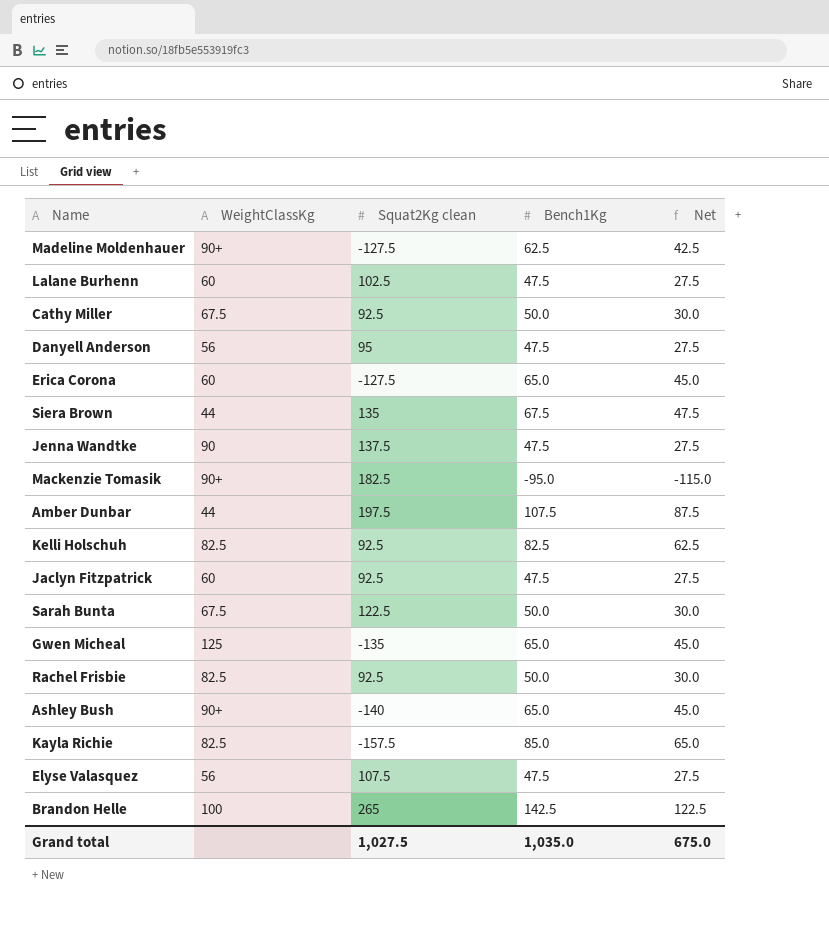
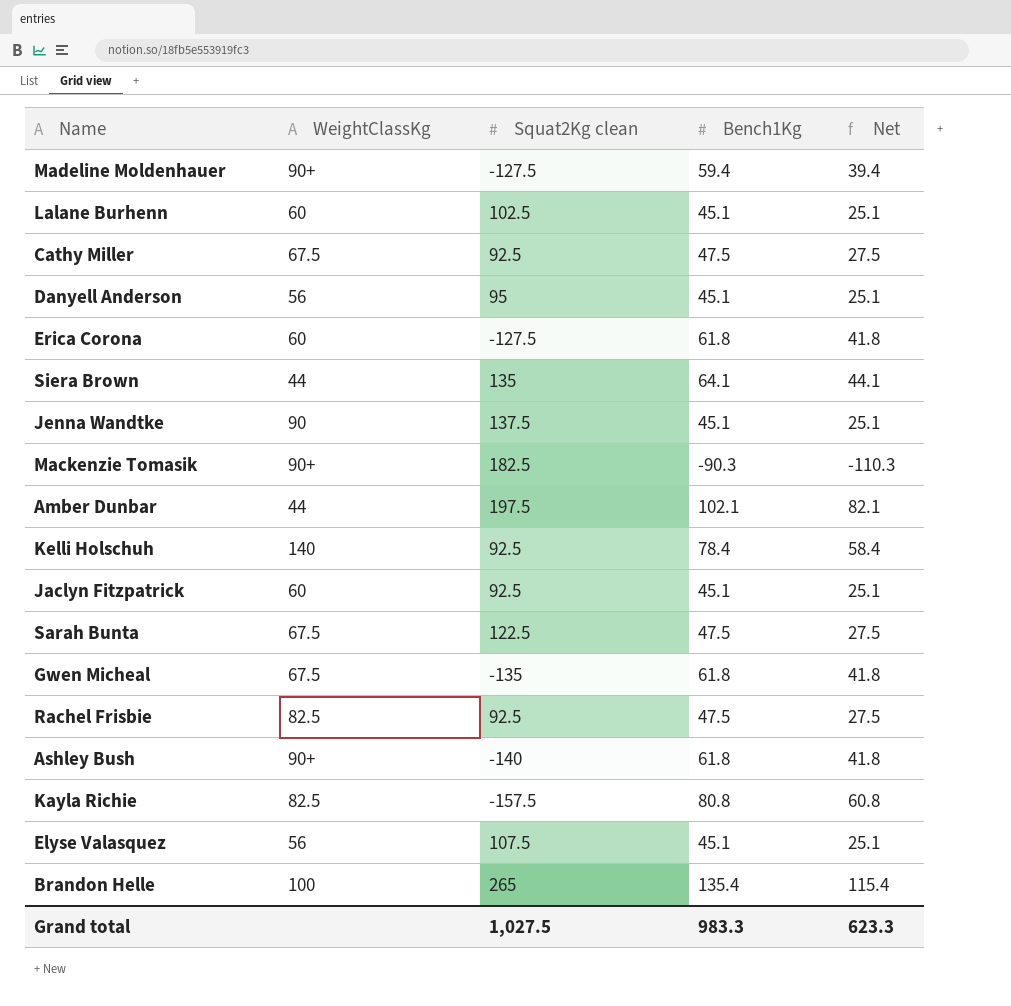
Madeline Moldenhauer | Bench1Kg: 62.5 -> 59.4
Madeline Moldenhauer | Net: 42.5 -> 39.4
Lalane Burhenn | Bench1Kg: 47.5 -> 45.1
Lalane Burhenn | Net: 27.5 -> 25.1
Cathy Miller | Bench1Kg: 50.0 -> 47.5
Cathy Miller | Net: 30.0 -> 27.5
Danyell Anderson | Bench1Kg: 47.5 -> 45.1
Danyell Anderson | Net: 27.5 -> 25.1
Erica Corona | Bench1Kg: 65.0 -> 61.8
Erica Corona | Net: 45.0 -> 41.8
Siera Brown | Bench1Kg: 67.5 -> 64.1
Siera Brown | Net: 47.5 -> 44.1
Jenna Wandtke | Bench1Kg: 47.5 -> 45.1
Jenna Wandtke | Net: 27.5 -> 25.1
Mackenzie Tomasik | Bench1Kg: -95.0 -> -90.3
Mackenzie Tomasik | Net: -115.0 -> -110.3
Amber Dunbar | Bench1Kg: 107.5 -> 102.1
Amber Dunbar | Net: 87.5 -> 82.1
Kelli Holschuh | WeightClassKg: 82.5 -> 140
Kelli Holschuh | Bench1Kg: 82.5 -> 78.4
Kelli Holschuh | Net: 62.5 -> 58.4
Jaclyn Fitzpatrick | Bench1Kg: 47.5 -> 45.1
Jaclyn Fitzpatrick | Net: 27.5 -> 25.1
Sarah Bunta | Bench1Kg: 50.0 -> 47.5
Sarah Bunta | Net: 30.0 -> 27.5
Gwen Micheal | WeightClassKg: 125 -> 67.5
Gwen Micheal | Bench1Kg: 65.0 -> 61.8
Gwen Micheal | Net: 45.0 -> 41.8
Rachel Frisbie | Bench1Kg: 50.0 -> 47.5
Rachel Frisbie | Net: 30.0 -> 27.5
Ashley Bush | Bench1Kg: 65.0 -> 61.8
Ashley Bush | Net: 45.0 -> 41.8
Kayla Richie | Bench1Kg: 85.0 -> 80.8
Kayla Richie | Net: 65.0 -> 60.8
Elyse Valasquez | Bench1Kg: 47.5 -> 45.1
Elyse Valasquez | Net: 27.5 -> 25.1
Brandon Helle | Bench1Kg: 142.5 -> 135.4
Brandon Helle | Net: 122.5 -> 115.4
Grand total | Bench1Kg: 1,035.0 -> 983.3
Grand total | Net: 675.0 -> 623.3

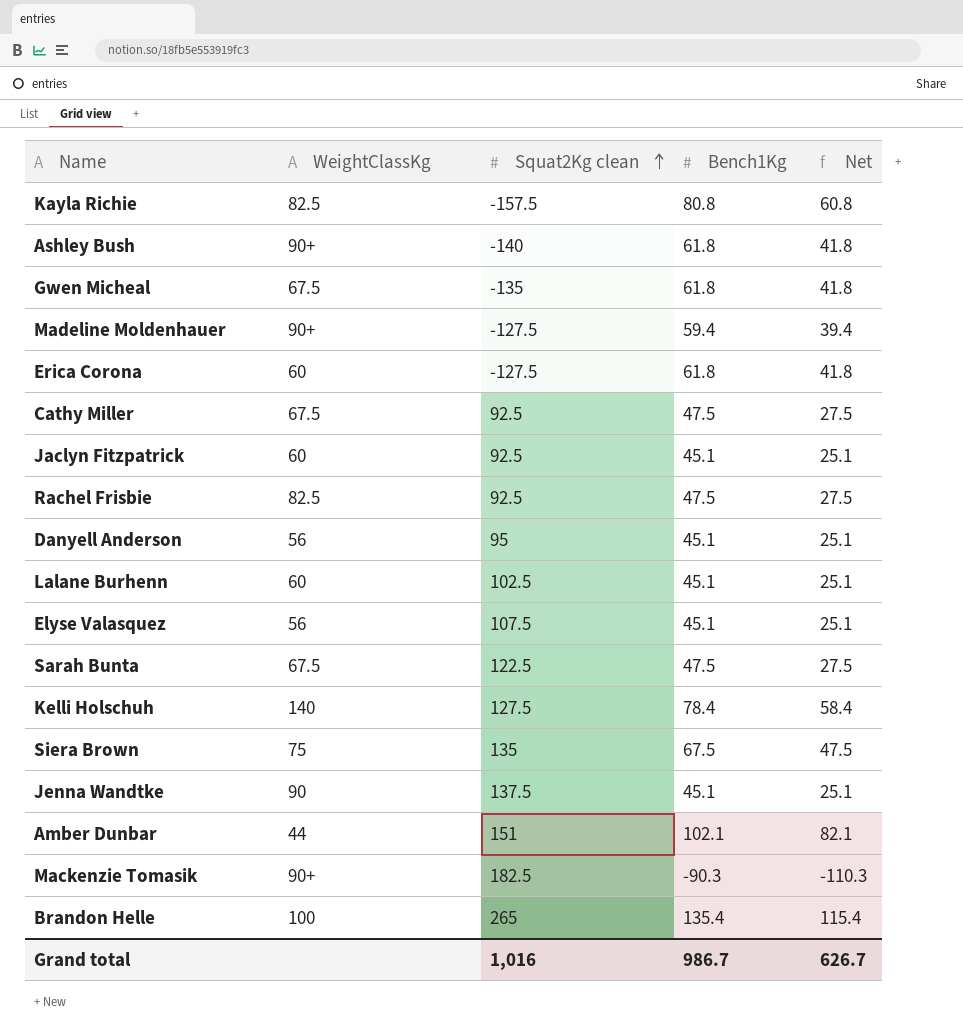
row order: none -> Squat2Kg clean ascending
Kelli Holschuh | Squat2Kg clean: 92.5 -> 127.5
Siera Brown | WeightClassKg: 44 -> 75
Siera Brown | Bench1Kg: 64.1 -> 67.5
Siera Brown | Net: 44.1 -> 47.5
Amber Dunbar | Squat2Kg clean: 197.5 -> 151
Grand total | Squat2Kg clean: 1,027.5 -> 1,016
Grand total | Bench1Kg: 983.3 -> 986.7
Grand total | Net: 623.3 -> 626.7

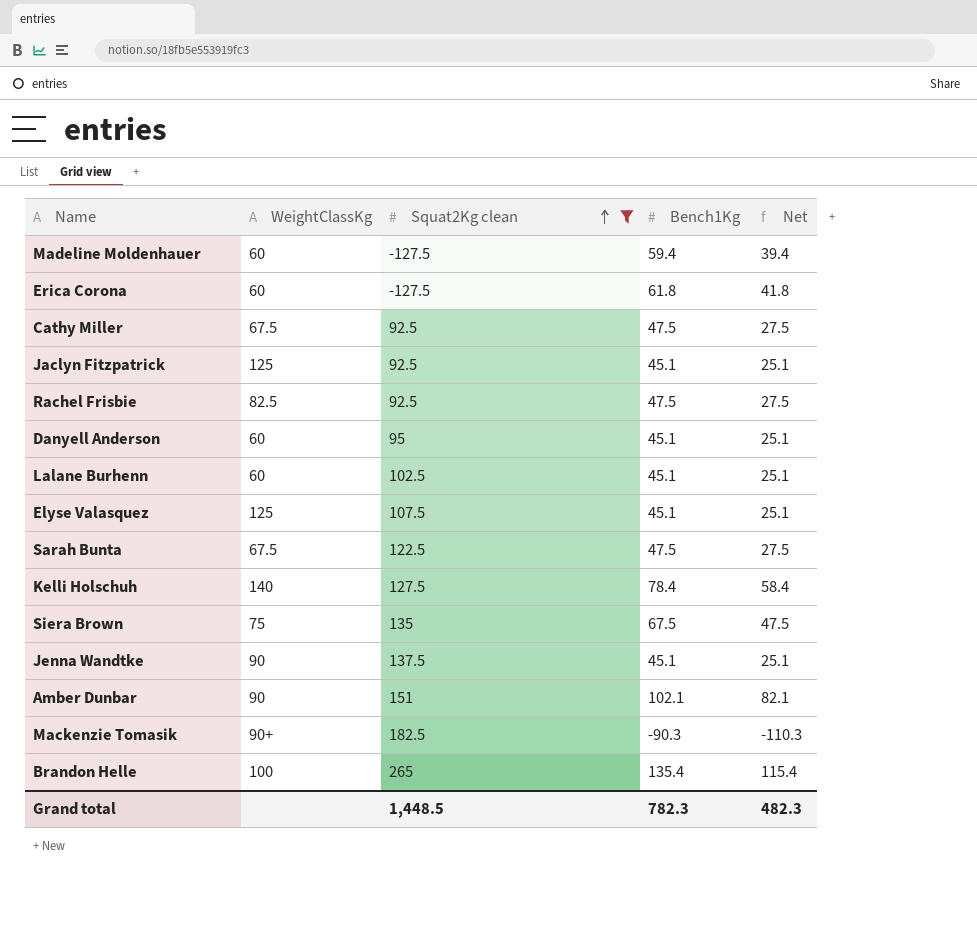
filter: none -> Squat2Kg clean >= -127.5
Madeline Moldenhauer | WeightClassKg: 90+ -> 60
Jaclyn Fitzpatrick | WeightClassKg: 60 -> 125
Danyell Anderson | WeightClassKg: 56 -> 60
Elyse Valasquez | WeightClassKg: 56 -> 125
Amber Dunbar | WeightClassKg: 44 -> 90
Grand total | Squat2Kg clean: 1,016 -> 1,448.5
Grand total | Bench1Kg: 986.7 -> 782.3
Grand total | Net: 626.7 -> 482.3

